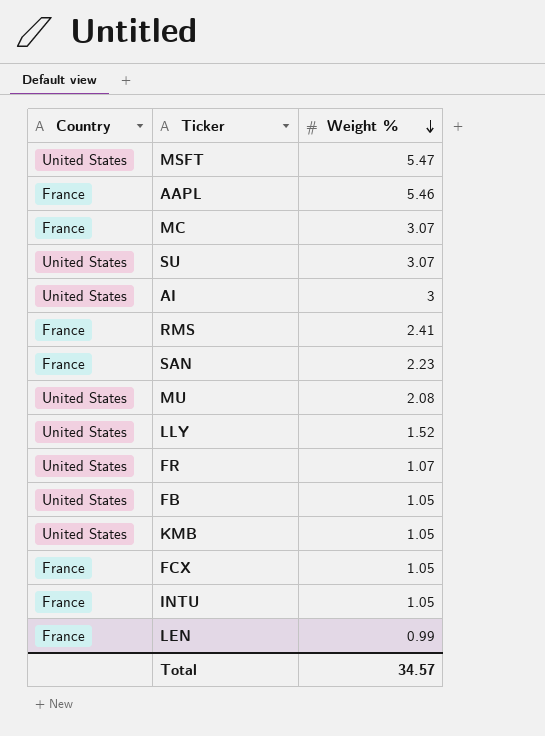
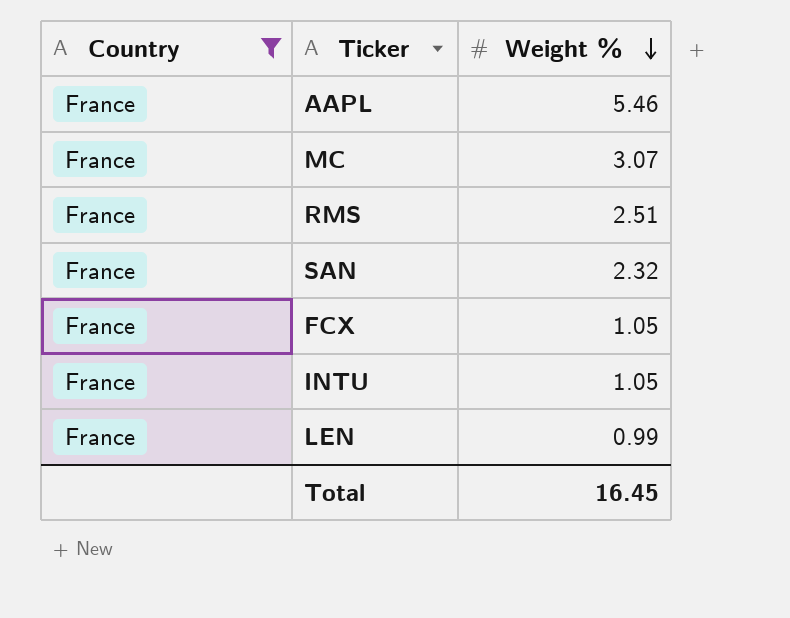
filter: none -> Country = France
RMS | Weight %: 2.41 -> 2.51
SAN | Weight %: 2.23 -> 2.32
Total | Weight %: 34.57 -> 16.45

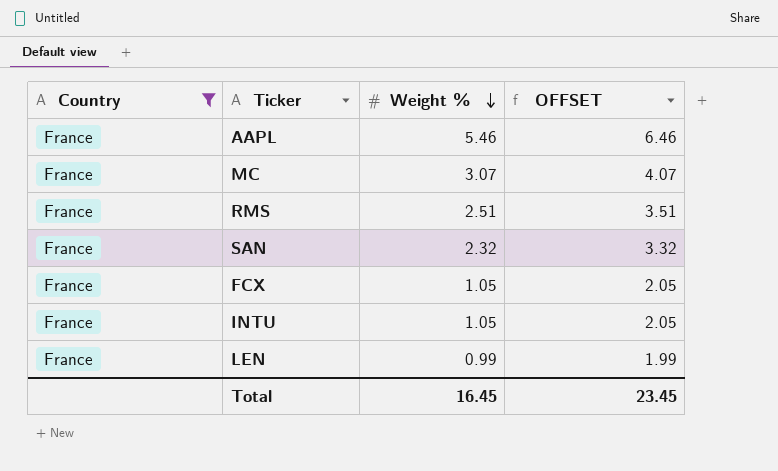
column OFFSET | formula: none -> [Weight %] + 1

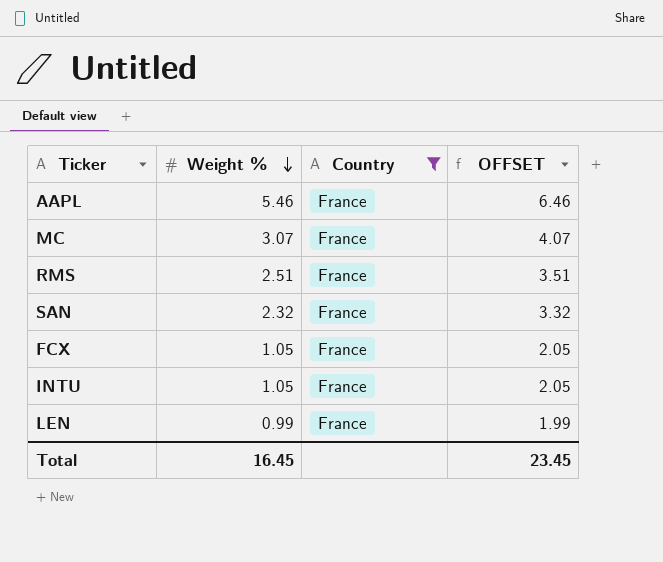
column Country | position: 1 -> 3

